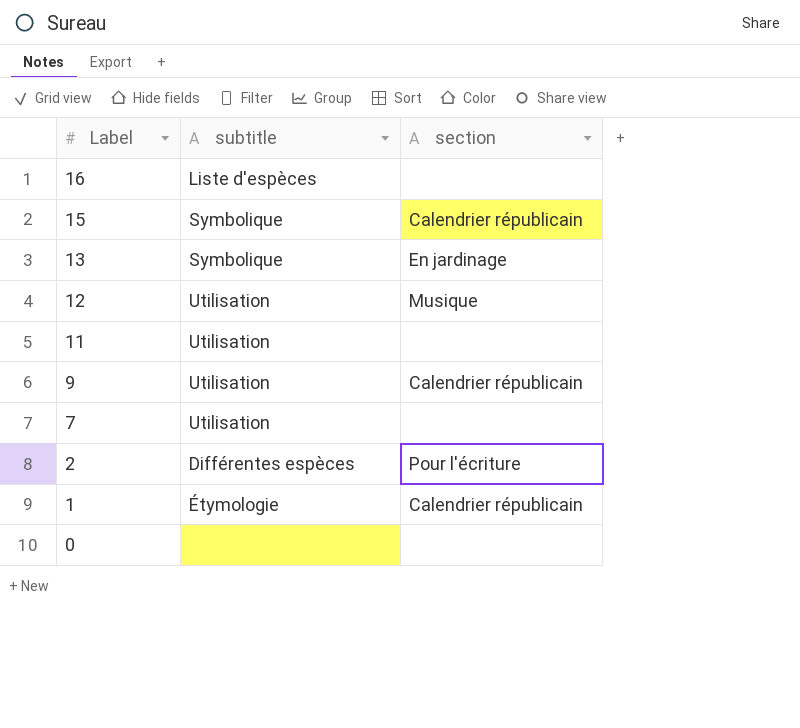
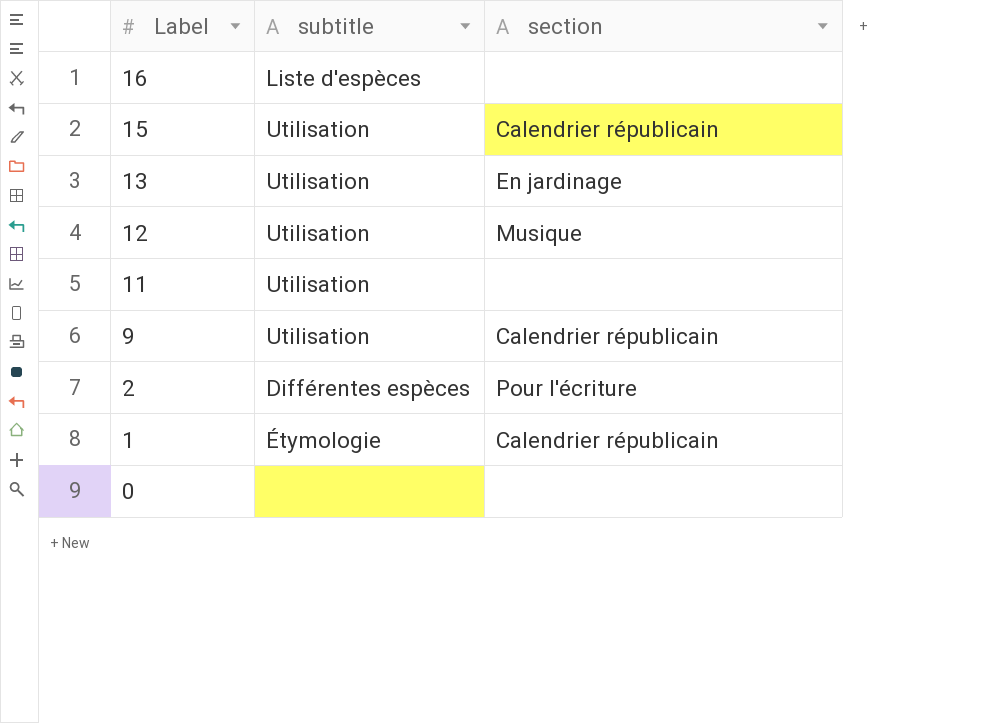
row 7: Utilisation | none -> none
15 | subtitle: Symbolique -> Utilisation
13 | subtitle: Symbolique -> Utilisation

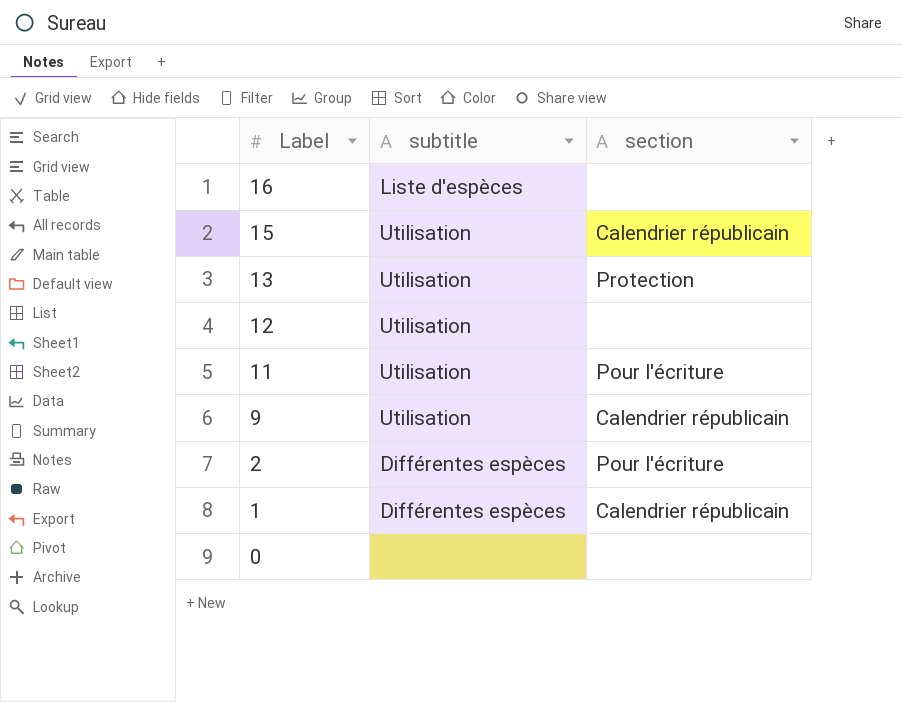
13 | section: En jardinage -> Protection
12 | section: Musique -> none
11 | section: none -> Pour l'écriture
1 | subtitle: Étymologie -> Différentes espèces

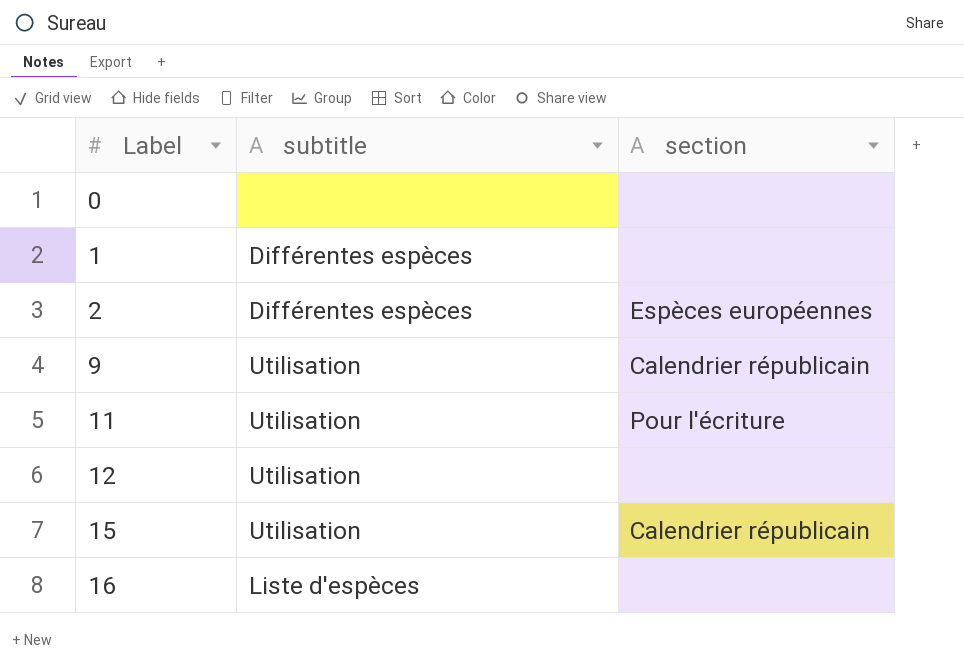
row order: Label descending -> Label ascending
row 13: Utilisation | Protection -> none
1 | section: Calendrier républicain -> none
2 | section: Pour l'écriture -> Espèces européennes

